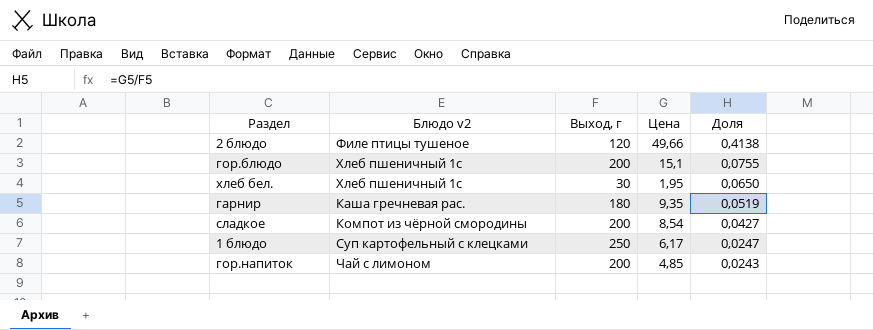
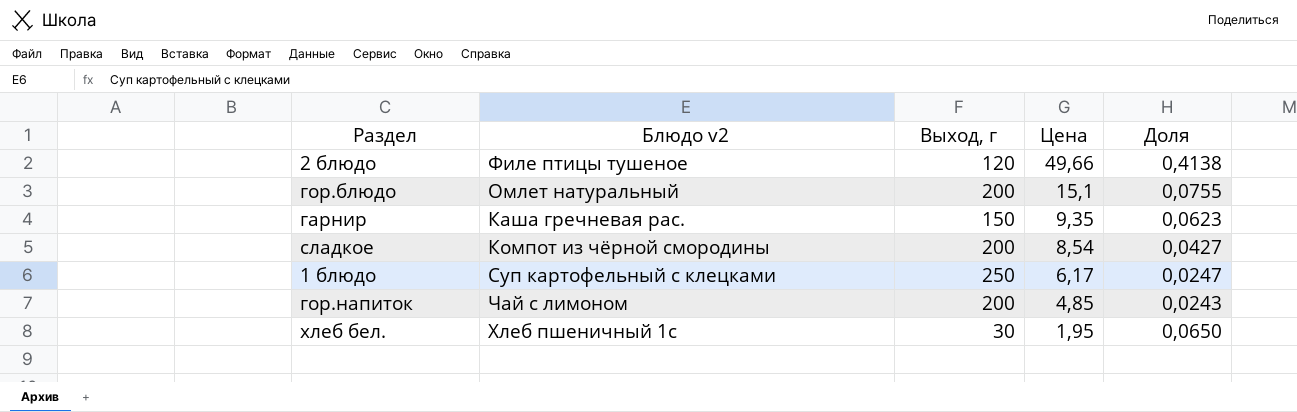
row order: Доля descending -> Цена descending
гор.блюдо | Блюдо v2: Хлеб пшеничный 1с -> Омлет натуральный
гарнир | Выход, г: 180 -> 150
гарнир | Доля: 0,0519 -> 0,0623

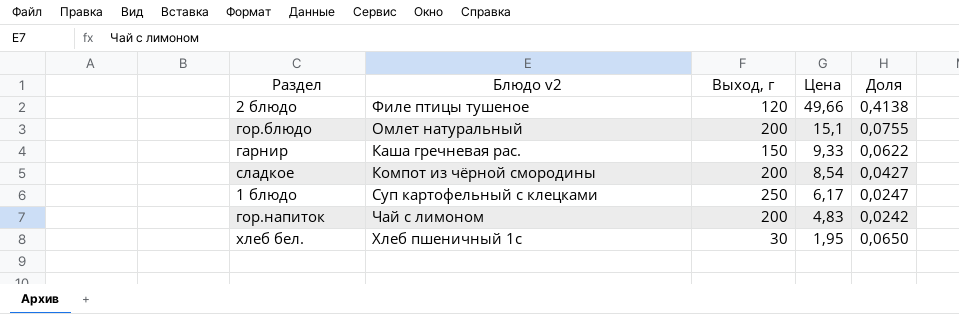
гарнир | Цена: 9,35 -> 9,33
гарнир | Доля: 0,0623 -> 0,0622
гор.напиток | Цена: 4,85 -> 4,83
гор.напиток | Доля: 0,0243 -> 0,0242

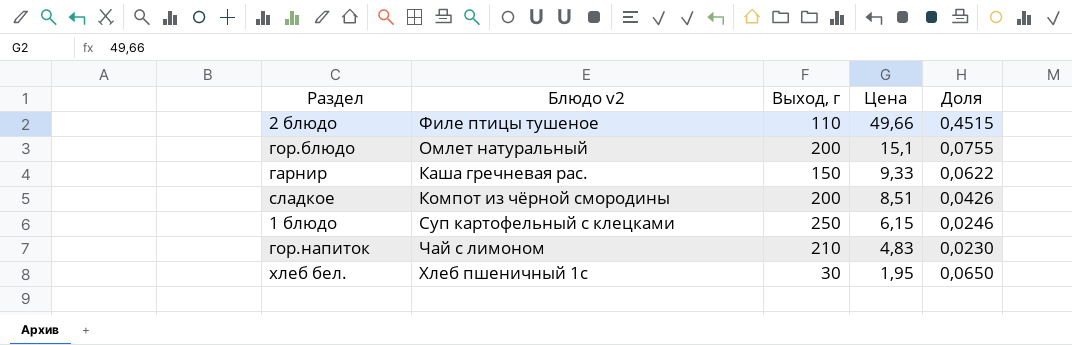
2 блюдо | Выход, г: 120 -> 110
2 блюдо | Доля: 0,4138 -> 0,4515
сладкое | Цена: 8,54 -> 8,51
сладкое | Доля: 0,0427 -> 0,0426
1 блюдо | Цена: 6,17 -> 6,15
1 блюдо | Доля: 0,0247 -> 0,0246
гор.напиток | Выход, г: 200 -> 210
гор.напиток | Доля: 0,0242 -> 0,0230

